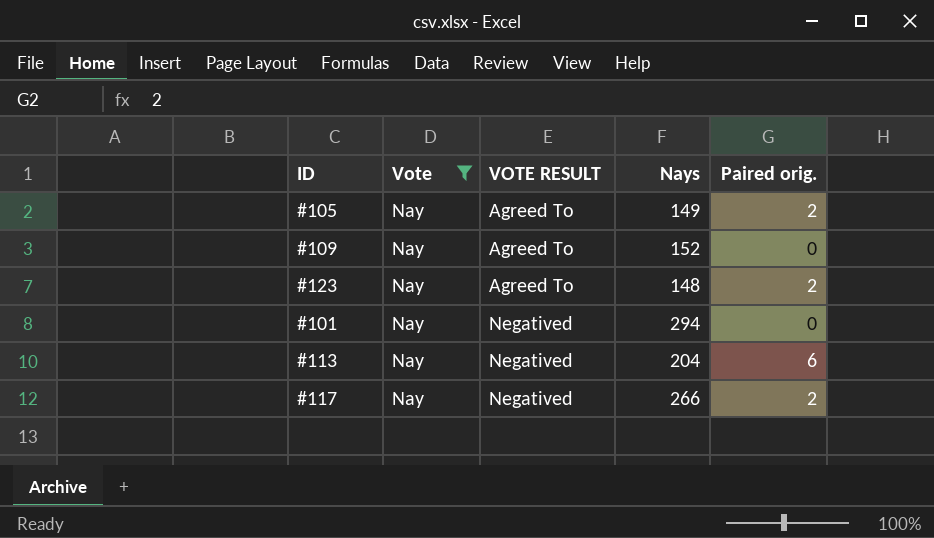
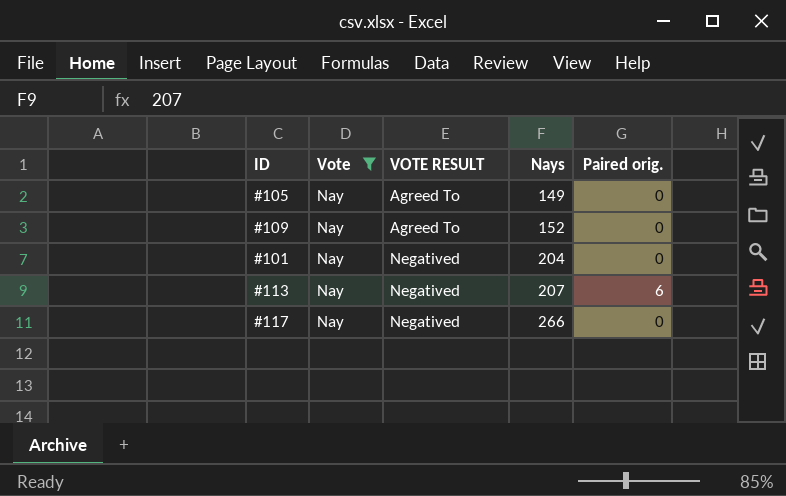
row #123: Nay | Agreed To | 148 | 2 -> none
#105 | Paired orig.: 2 -> 0
#101 | Nays: 294 -> 204
#113 | Nays: 204 -> 207
#117 | Paired orig.: 2 -> 0

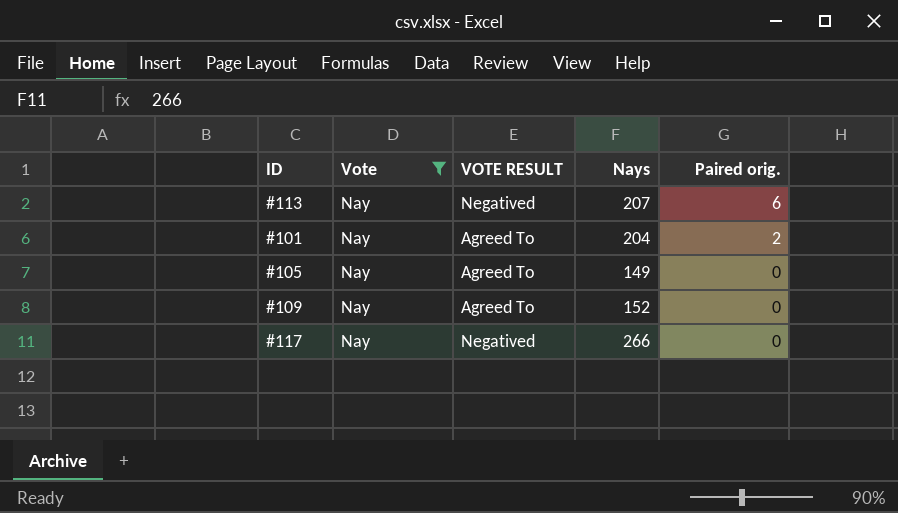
row order: VOTE RESULT ascending -> Paired orig. descending
#101 | VOTE RESULT: Negatived -> Agreed To
#101 | Paired orig.: 0 -> 2

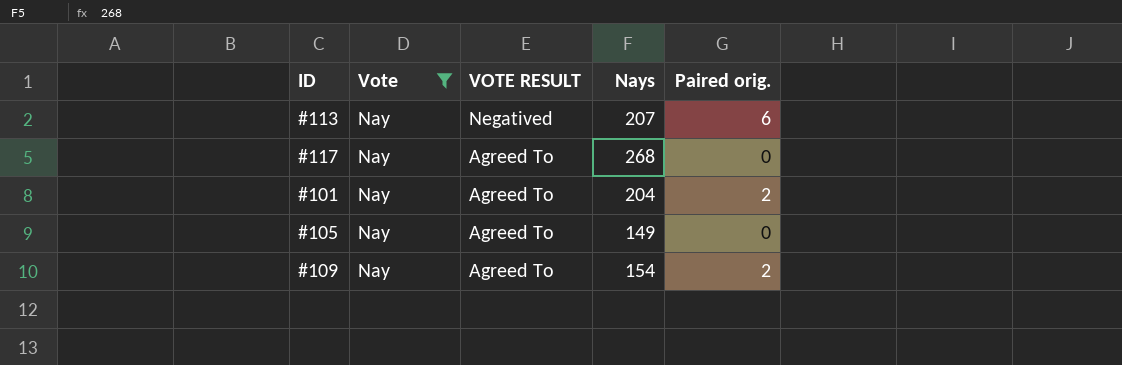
row order: Paired orig. descending -> VOTE RESULT descending
#117 | VOTE RESULT: Negatived -> Agreed To
#117 | Nays: 266 -> 268
#109 | Nays: 152 -> 154
#109 | Paired orig.: 0 -> 2

